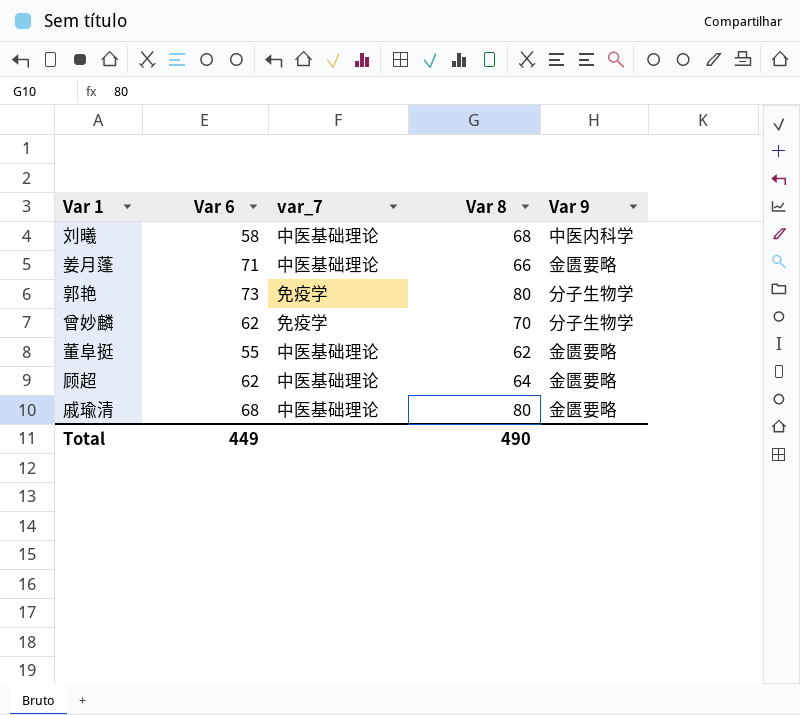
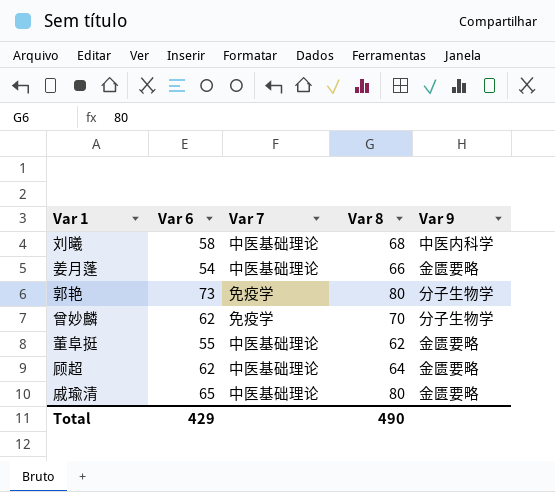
column name: var_7 -> Var 7
姜月蓬 | Var 6: 71 -> 54
戚瑜清 | Var 6: 68 -> 65
Total | Var 6: 449 -> 429

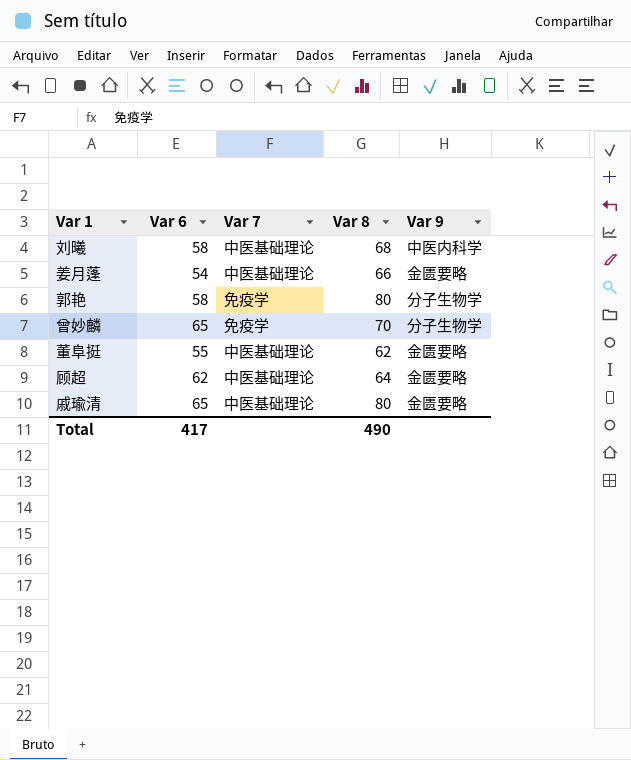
郭艳 | Var 6: 73 -> 58
曾妙麟 | Var 6: 62 -> 65
Total | Var 6: 429 -> 417

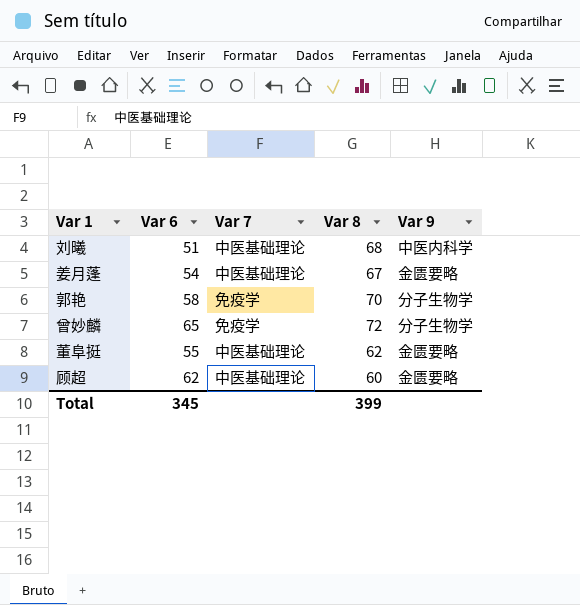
row 戚瑜清: 65 | 中医基础理论 | 80 | 金匮要略 -> none
刘曦 | Var 6: 58 -> 51
姜月蓬 | Var 8: 66 -> 67
郭艳 | Var 8: 80 -> 70
曾妙麟 | Var 8: 70 -> 72
顾超 | Var 8: 64 -> 60
Total | Var 6: 417 -> 345
Total | Var 8: 490 -> 399

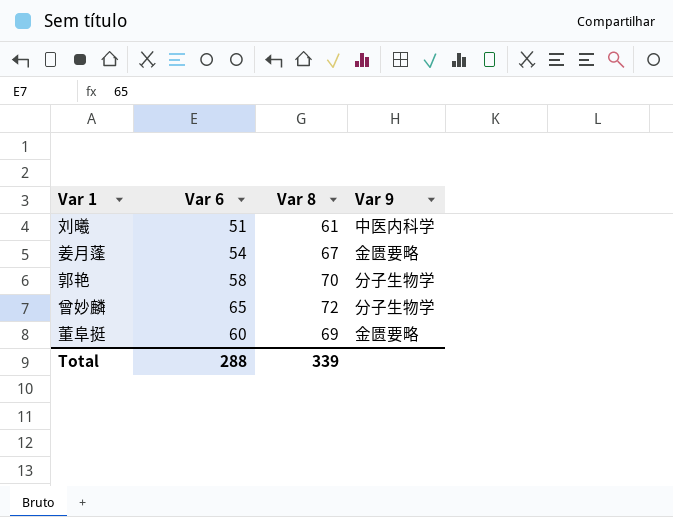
column Var 7 | position: 3 -> none
row 顾超: 62 | 中医基础理论 | 60 | 金匮要略 -> none
刘曦 | Var 8: 68 -> 61
董阜挺 | Var 6: 55 -> 60
董阜挺 | Var 8: 62 -> 69
Total | Var 6: 345 -> 288
Total | Var 8: 399 -> 339

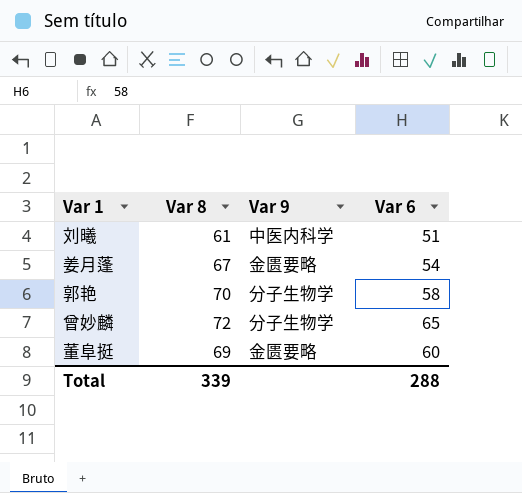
column Var 6 | position: 2 -> 4

